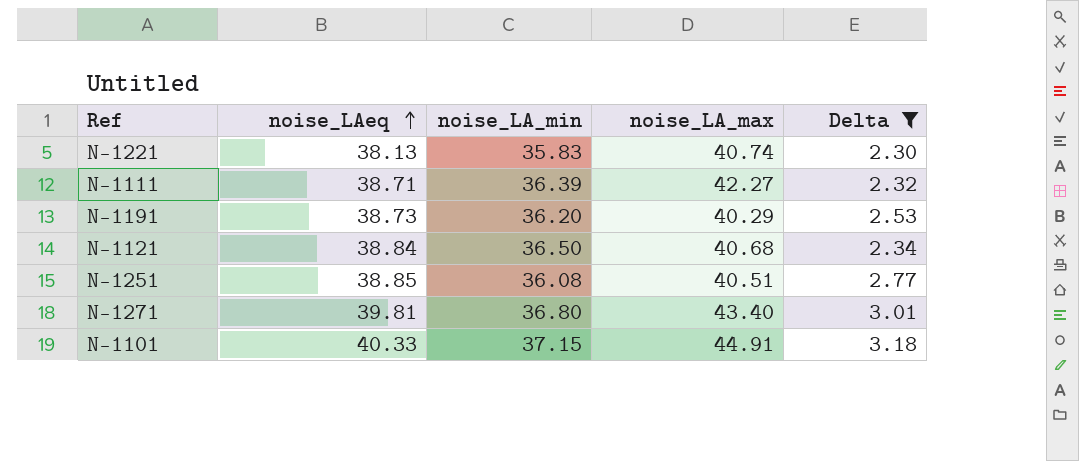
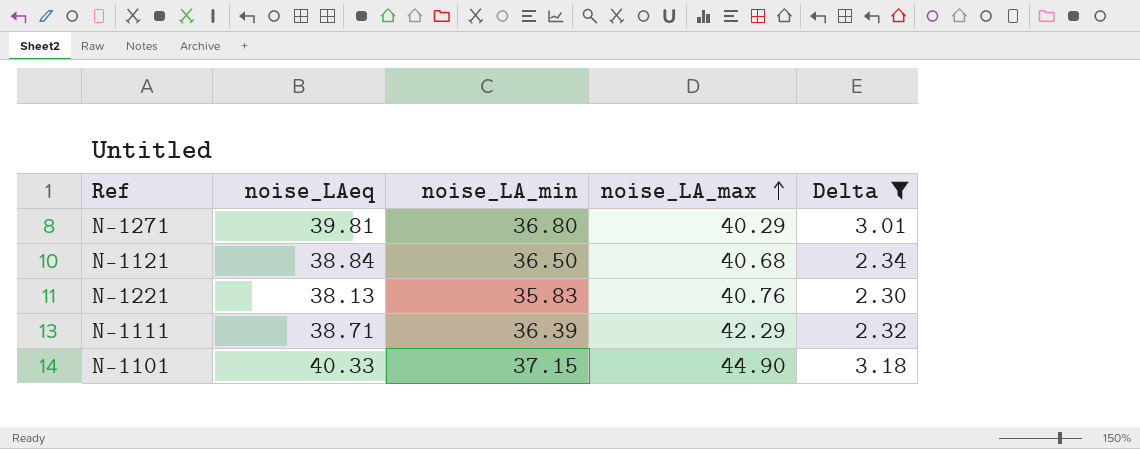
row order: noise_LAeq ascending -> noise_LA_max ascending
row N-1191: 38.73 | 36.20 | 40.29 | 2.53 -> none
row N-1251: 38.85 | 36.08 | 40.51 | 2.77 -> none
N-1271 | noise_LA_max: 43.40 -> 40.29
N-1221 | noise_LA_max: 40.74 -> 40.76
N-1111 | noise_LA_max: 42.27 -> 42.29
N-1101 | noise_LA_max: 44.91 -> 44.90

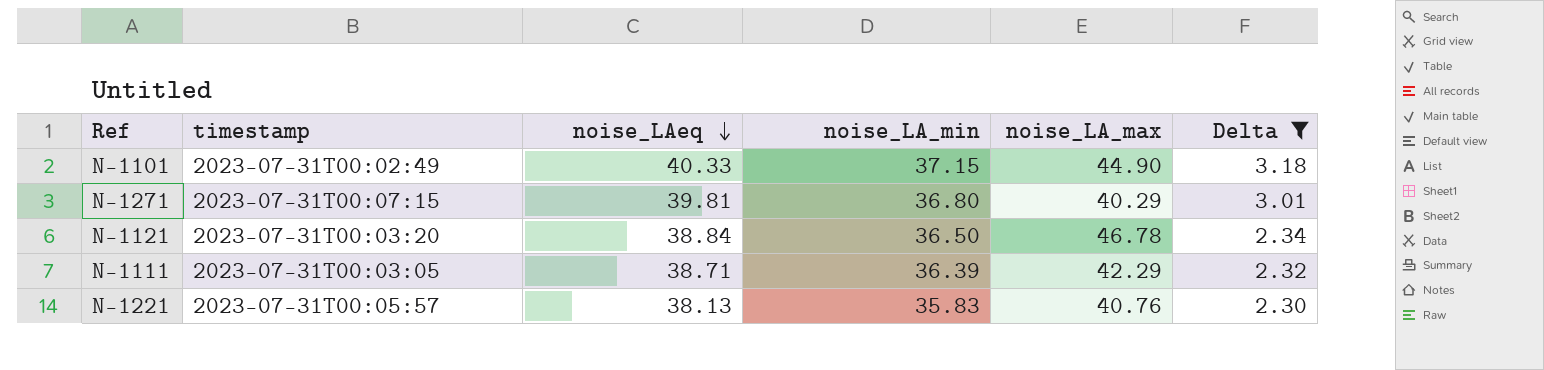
row order: noise_LA_max ascending -> noise_LAeq descending
column timestamp | position: none -> 2
N-1121 | noise_LA_max: 40.68 -> 46.78

